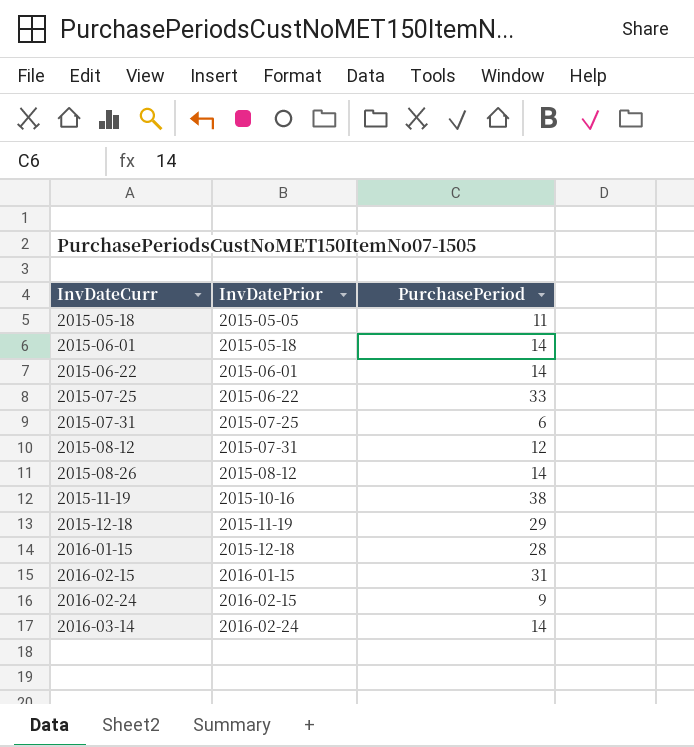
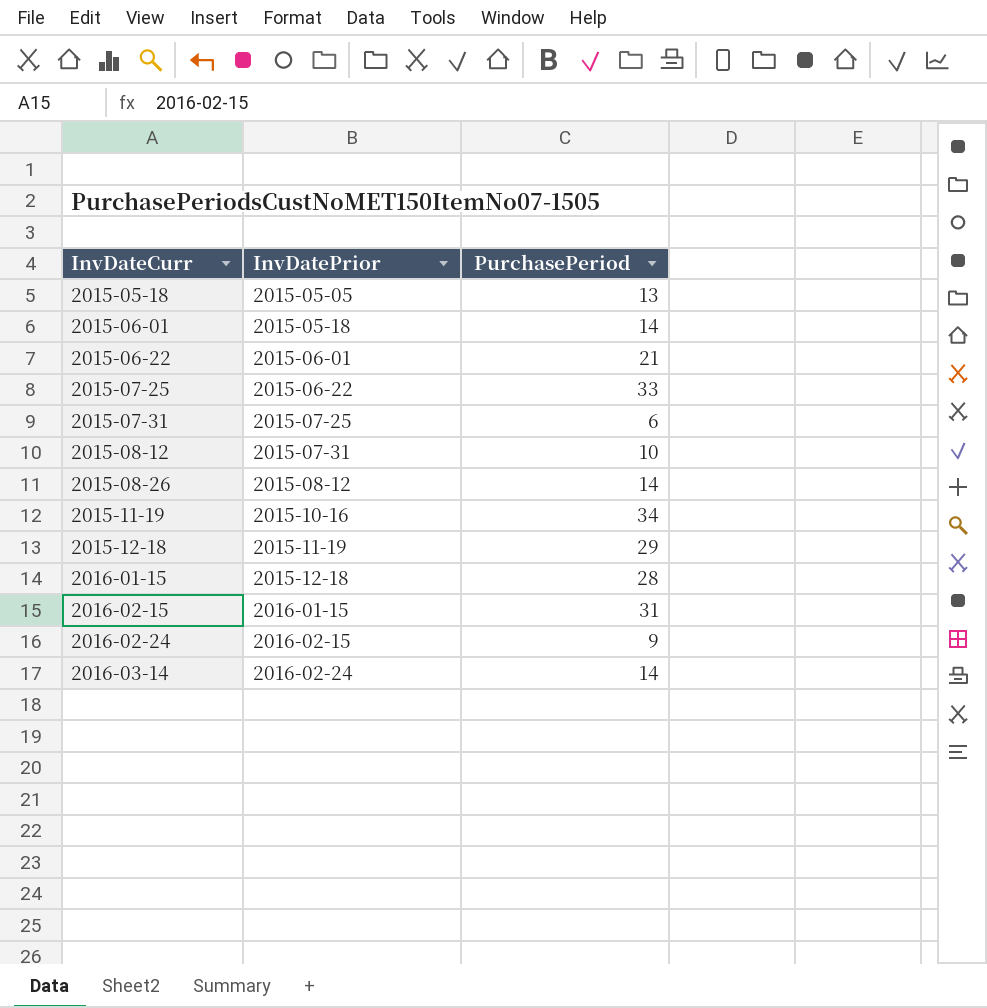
2015-05-18 | PurchasePeriod: 11 -> 13
2015-06-22 | PurchasePeriod: 14 -> 21
2015-08-12 | PurchasePeriod: 12 -> 10
2015-11-19 | PurchasePeriod: 38 -> 34

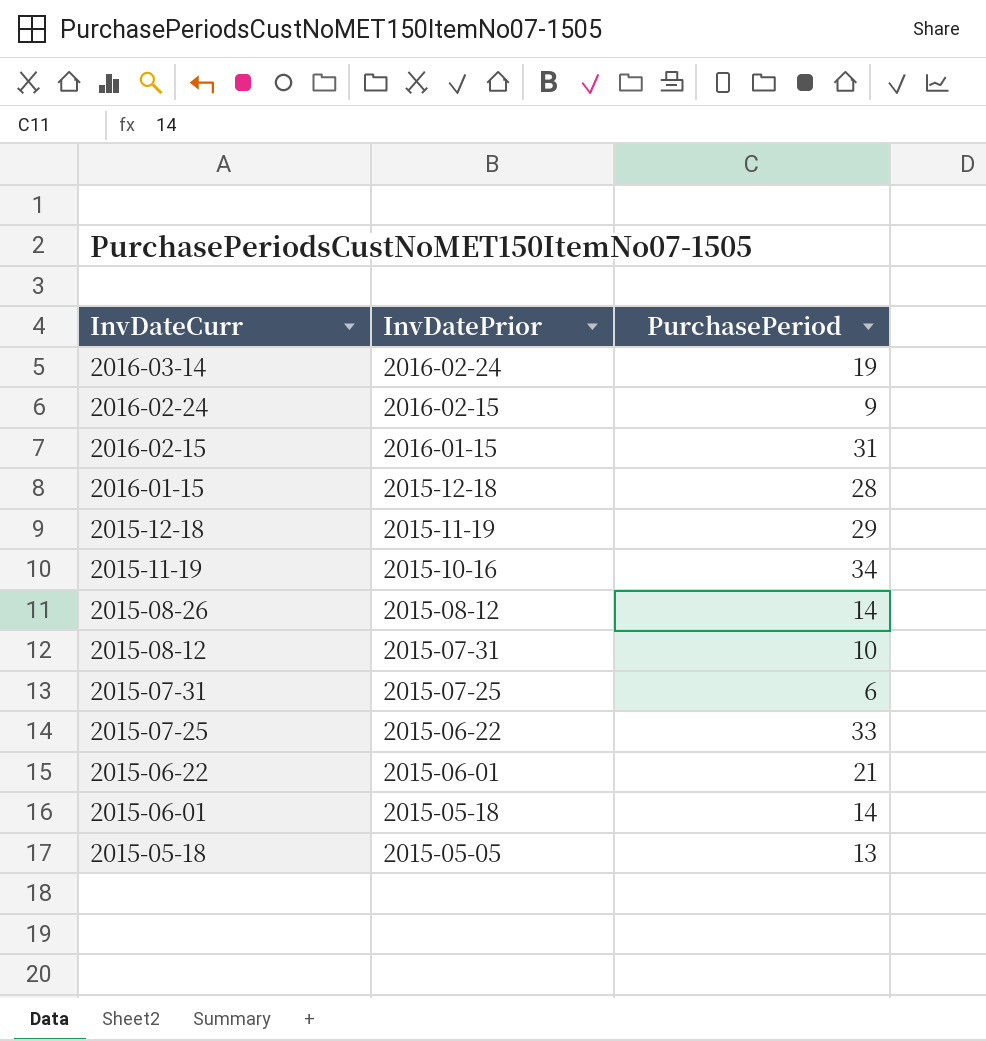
row order: InvDateCurr ascending -> InvDateCurr descending
2016-03-14 | PurchasePeriod: 14 -> 19

